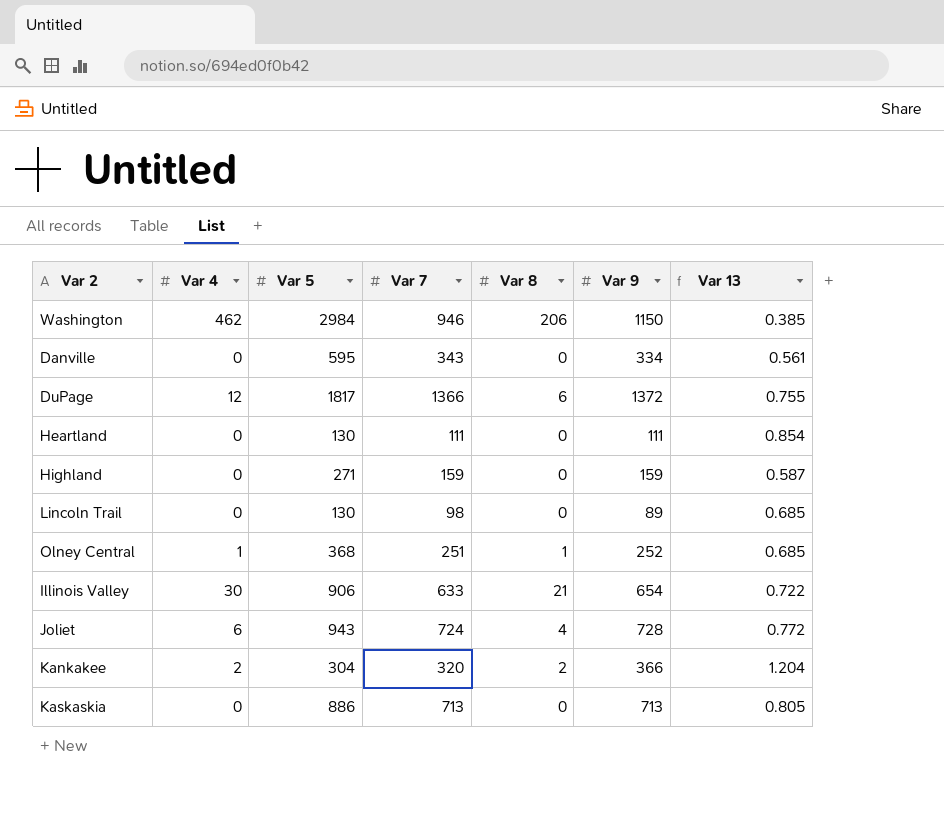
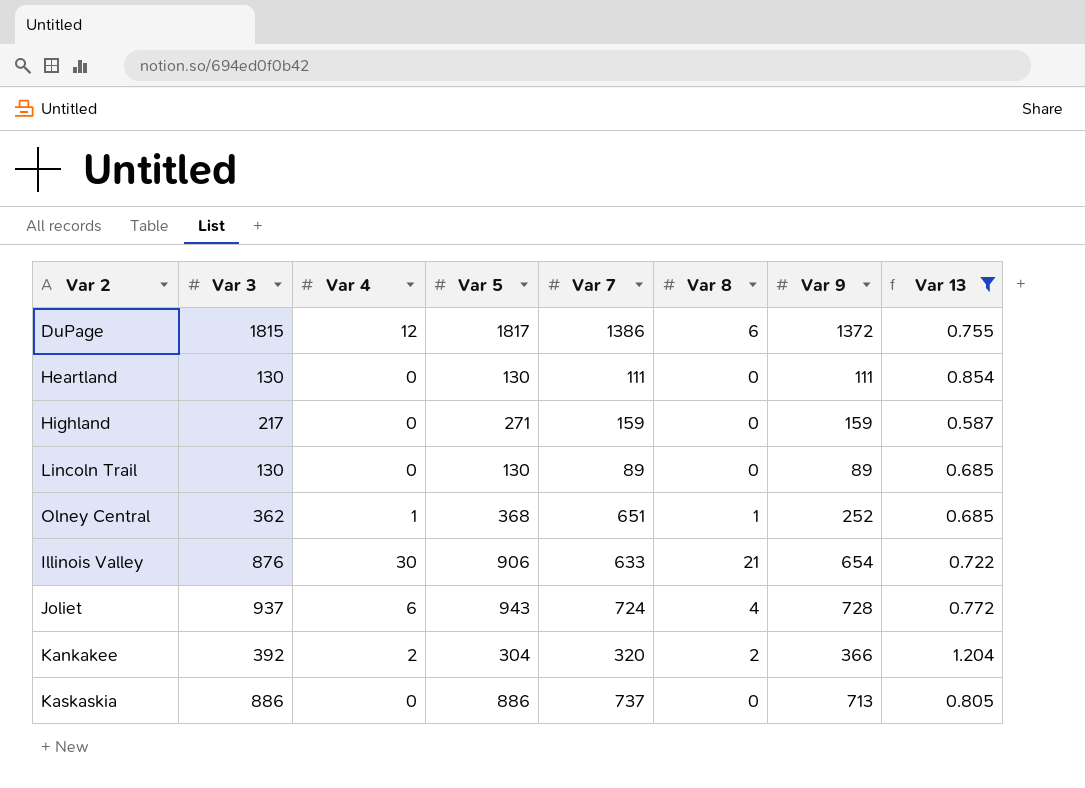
filter: none -> Var 13 >= 0.587
column Var 3 | position: none -> 2
DuPage | Var 7: 1366 -> 1386
Lincoln Trail | Var 7: 98 -> 89
Olney Central | Var 7: 251 -> 651
Kaskaskia | Var 7: 713 -> 737

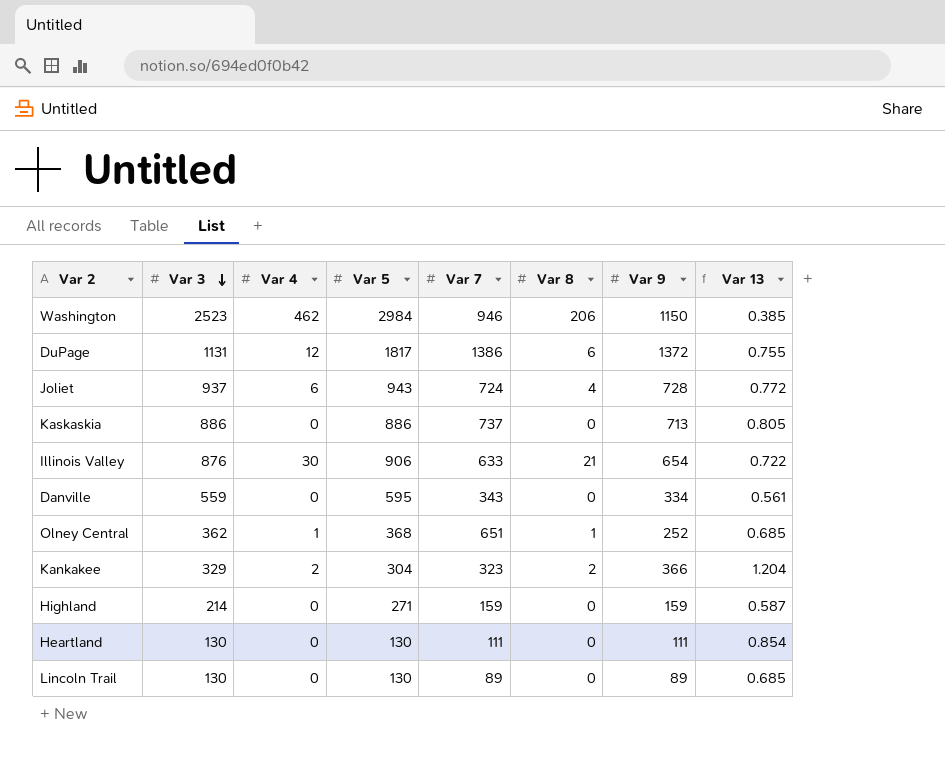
filter: Var 13 >= 0.587 -> none
row order: none -> Var 3 descending
DuPage | Var 3: 1815 -> 1131
Kankakee | Var 3: 392 -> 329
Kankakee | Var 7: 320 -> 323
Highland | Var 3: 217 -> 214

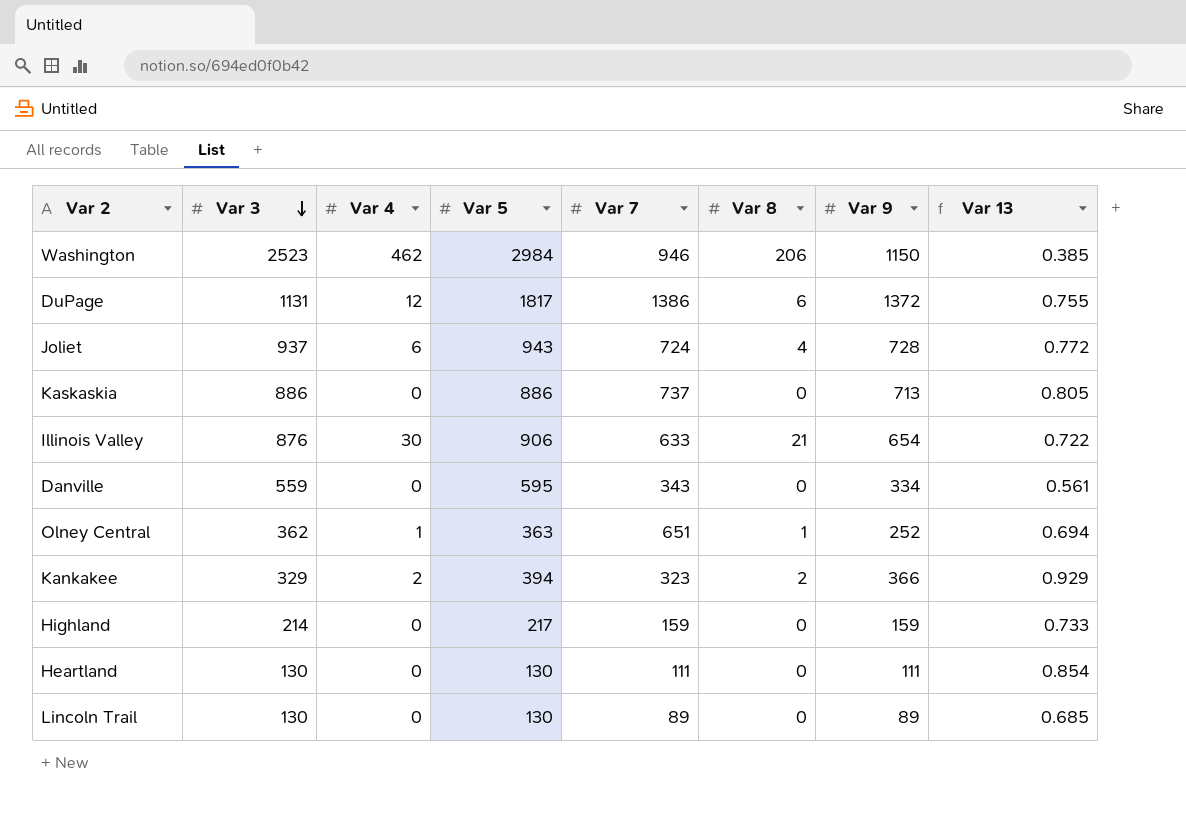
Olney Central | Var 5: 368 -> 363
Olney Central | Var 13: 0.685 -> 0.694
Kankakee | Var 5: 304 -> 394
Kankakee | Var 13: 1.204 -> 0.929
Highland | Var 5: 271 -> 217
Highland | Var 13: 0.587 -> 0.733

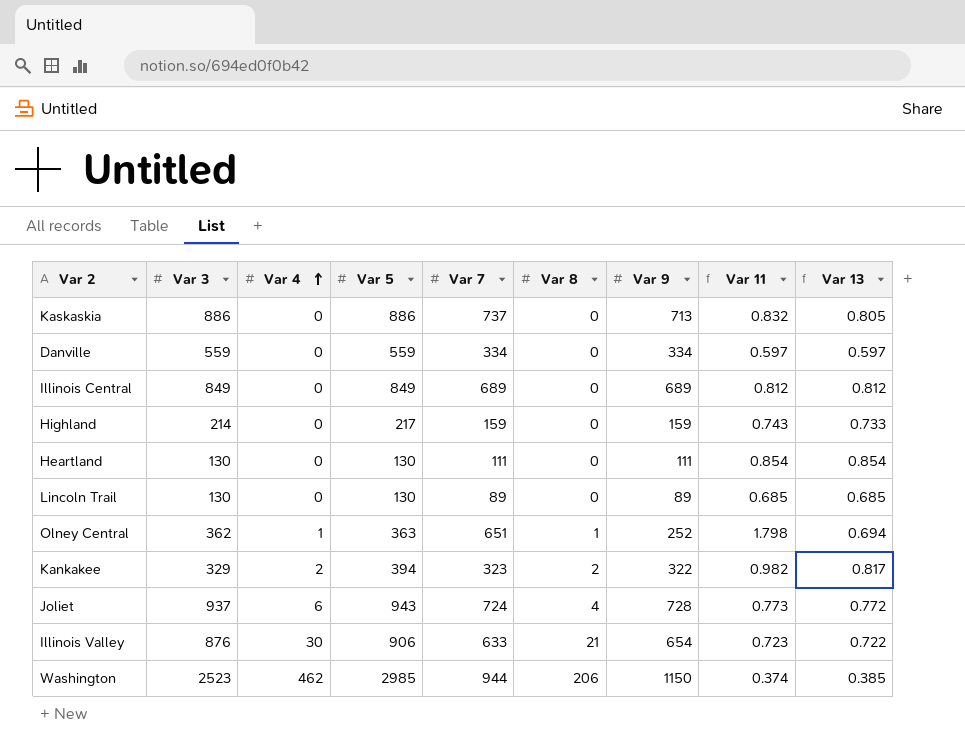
row order: Var 3 descending -> Var 4 ascending
column Var 11 | formula: none -> [Var 7] / [Var 3]
row DuPage: 1131 | 12 | 1817 | 1386 | 6 | 1372 | 0.755 -> none
Danville | Var 5: 595 -> 559
Danville | Var 7: 343 -> 334
Danville | Var 13: 0.561 -> 0.597
row Illinois Central: none -> 849 | 0 | 849 | 689 | 0 | 689 | 0.812 | 0.812
Kankakee | Var 9: 366 -> 322
Kankakee | Var 13: 0.929 -> 0.817
Washington | Var 5: 2984 -> 2985
Washington | Var 7: 946 -> 944

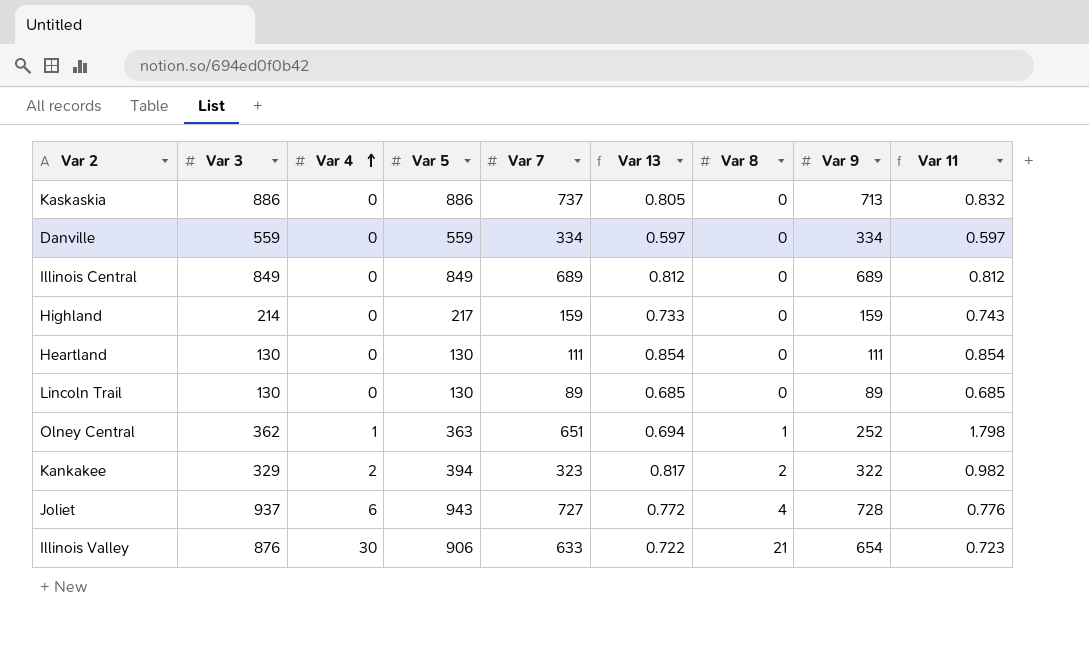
column Var 13 | position: 9 -> 6
row Washington: 2523 | 462 | 2985 | 944 | 206 | 1150 | 0.374 | 0.385 -> none
Joliet | Var 7: 724 -> 727
Joliet | Var 11: 0.773 -> 0.776

